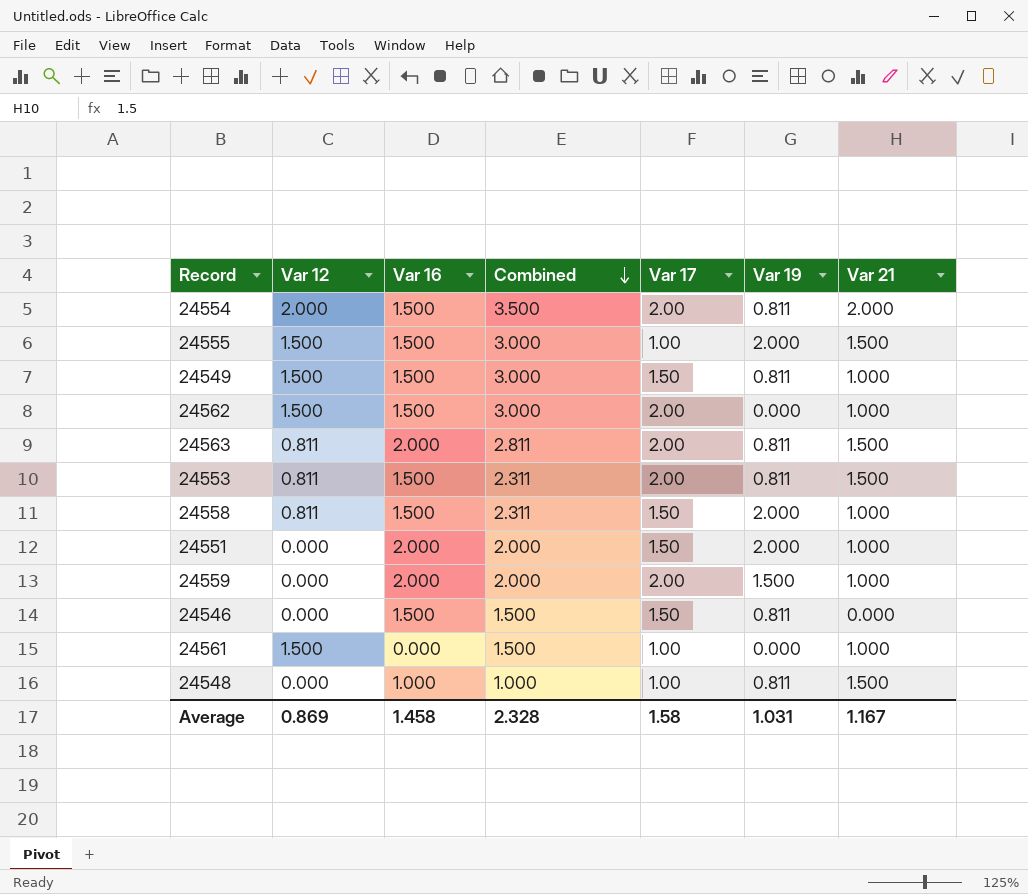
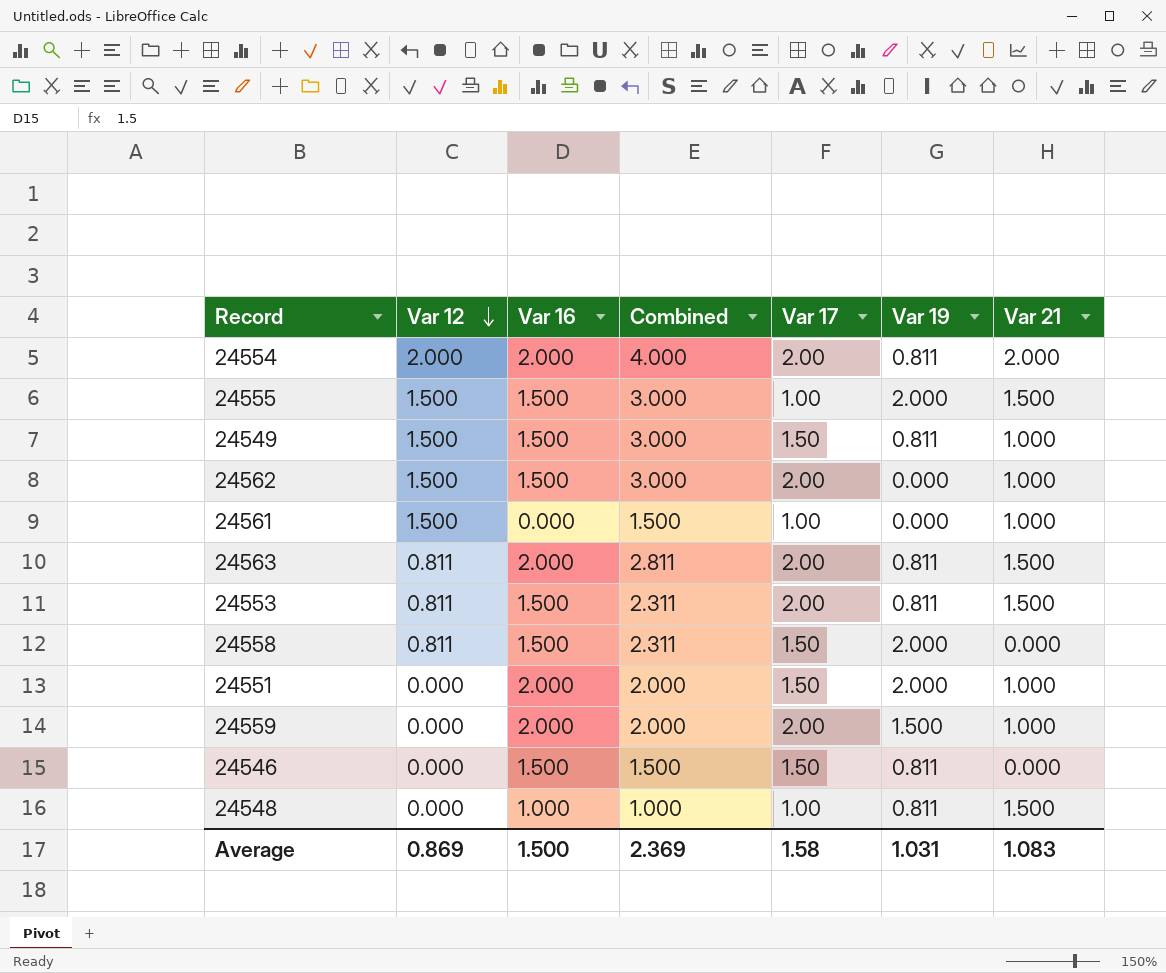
row order: Combined descending -> Var 12 descending
24554 | Var 16: 1.500 -> 2.000
24554 | Combined: 3.500 -> 4.000
24558 | Var 21: 1.000 -> 0.000
Average | Var 16: 1.458 -> 1.500
Average | Combined: 2.328 -> 2.369
Average | Var 21: 1.167 -> 1.083

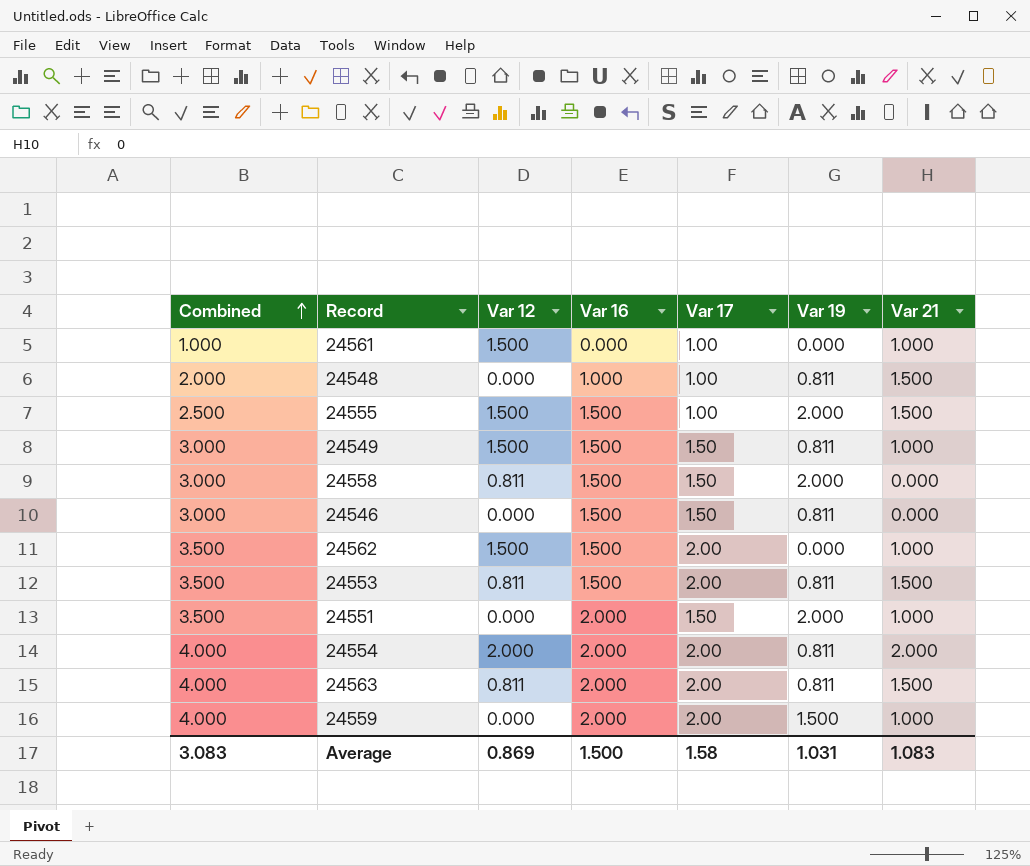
row order: Var 12 descending -> Combined ascending
column Combined | formula: [Var 12] + [Var 16] -> [Var 16] + [Var 17]
column Combined | position: 4 -> 1
Average | Combined: 2.369 -> 3.083

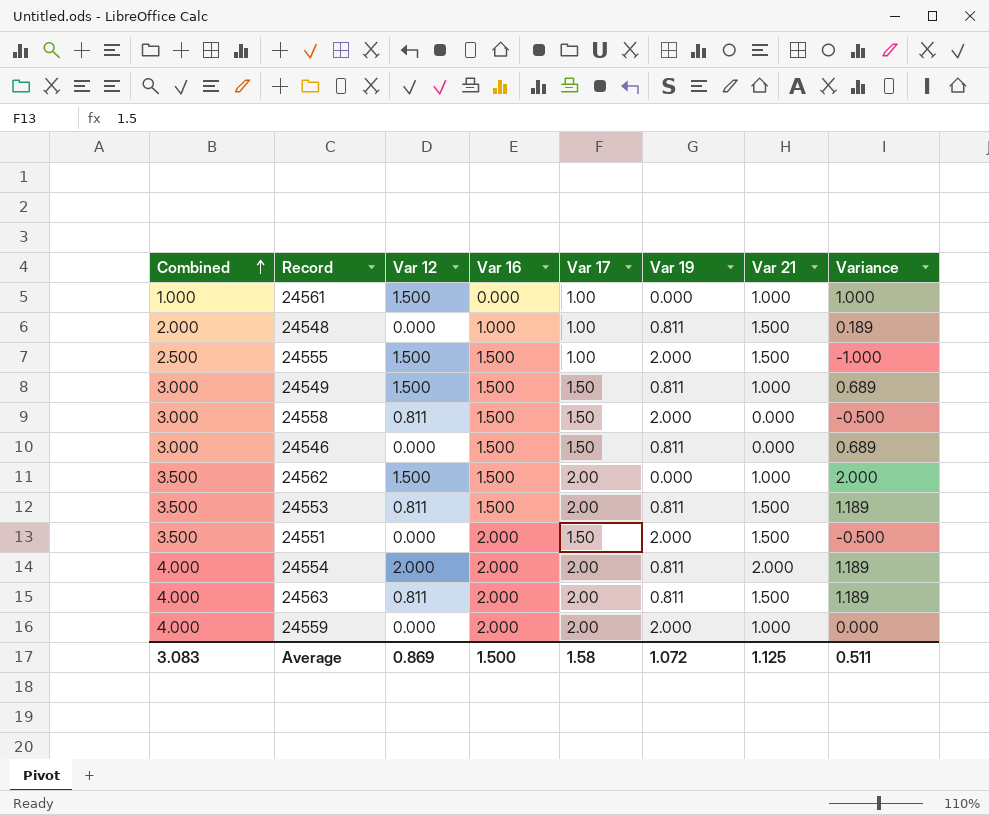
column Variance | formula: none -> [Var 17] - [Var 19]
24551 | Var 21: 1.000 -> 1.500
24559 | Var 19: 1.500 -> 2.000
Average | Var 19: 1.031 -> 1.072
Average | Var 21: 1.083 -> 1.125

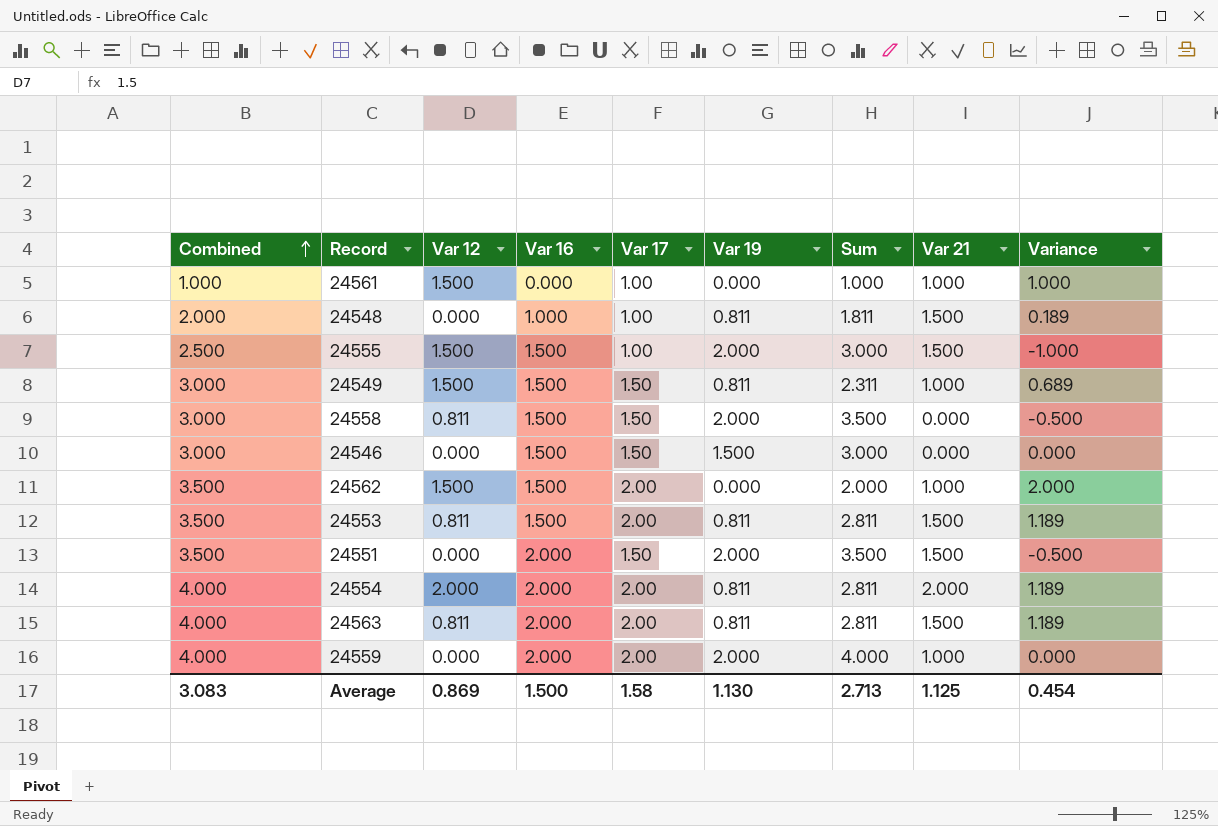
column Sum | formula: none -> [Var 17] + [Var 19]
24546 | Var 19: 0.811 -> 1.500
24546 | Variance: 0.689 -> 0.000
Average | Var 19: 1.072 -> 1.130
Average | Variance: 0.511 -> 0.454

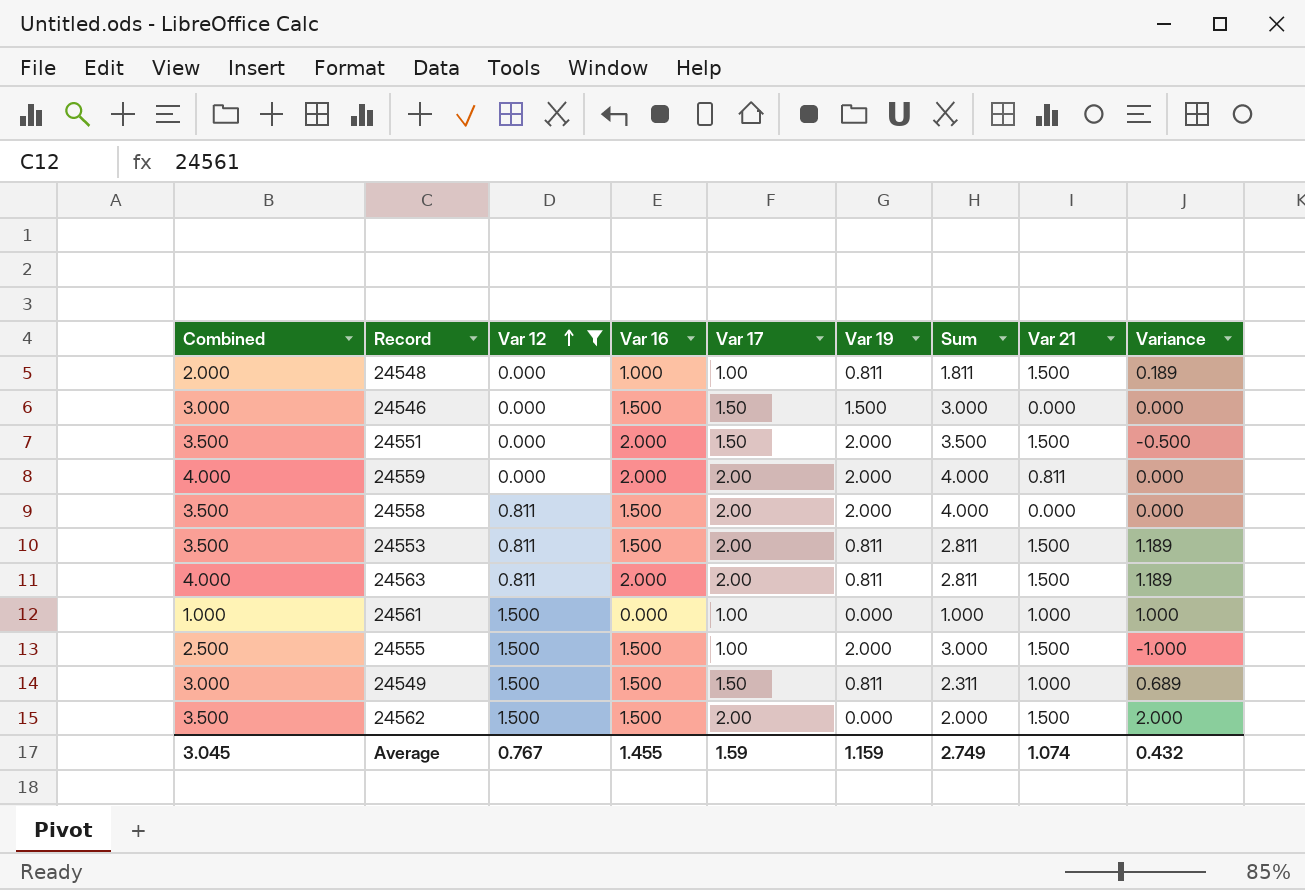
filter: none -> Var 12 != 2.000
row order: Combined ascending -> Var 12 ascending
24559 | Var 21: 1.000 -> 0.811
24558 | Combined: 3.000 -> 3.500
24558 | Var 17: 1.50 -> 2.00
24558 | Sum: 3.500 -> 4.000
24558 | Variance: -0.500 -> 0.000
24562 | Var 21: 1.000 -> 1.500
Average | Combined: 3.083 -> 3.045
Average | Var 12: 0.869 -> 0.767
Average | Var 16: 1.500 -> 1.455
Average | Var 17: 1.58 -> 1.59
Average | Var 19: 1.130 -> 1.159
Average | Sum: 2.713 -> 2.749
Average | Var 21: 1.125 -> 1.074
Average | Variance: 0.454 -> 0.432

